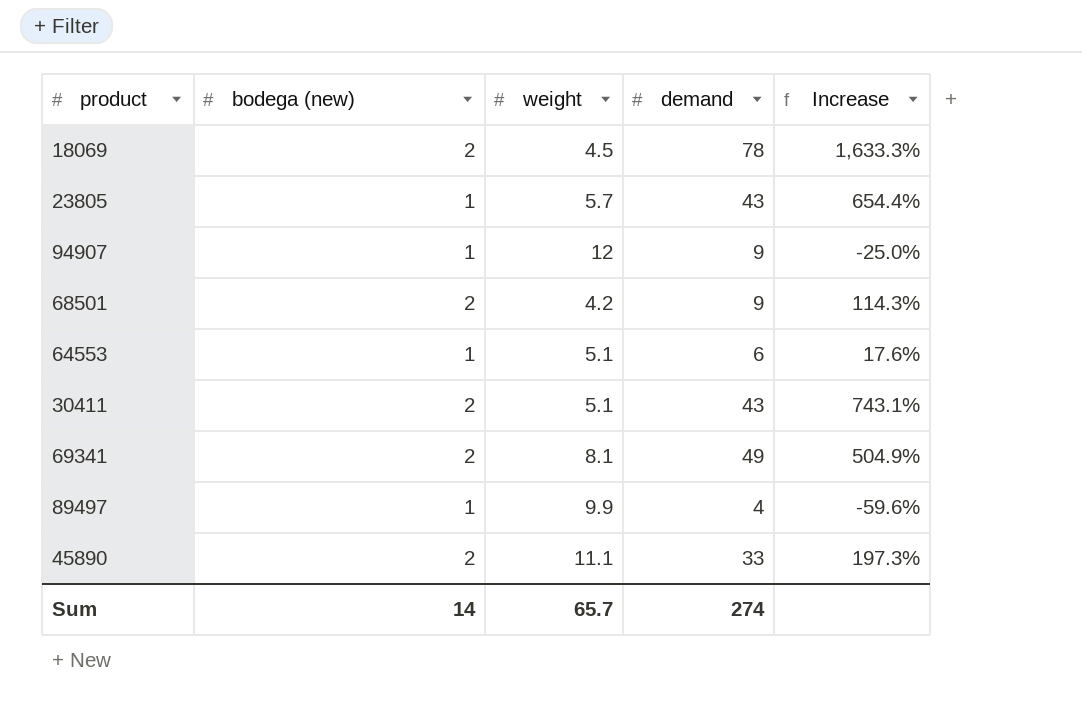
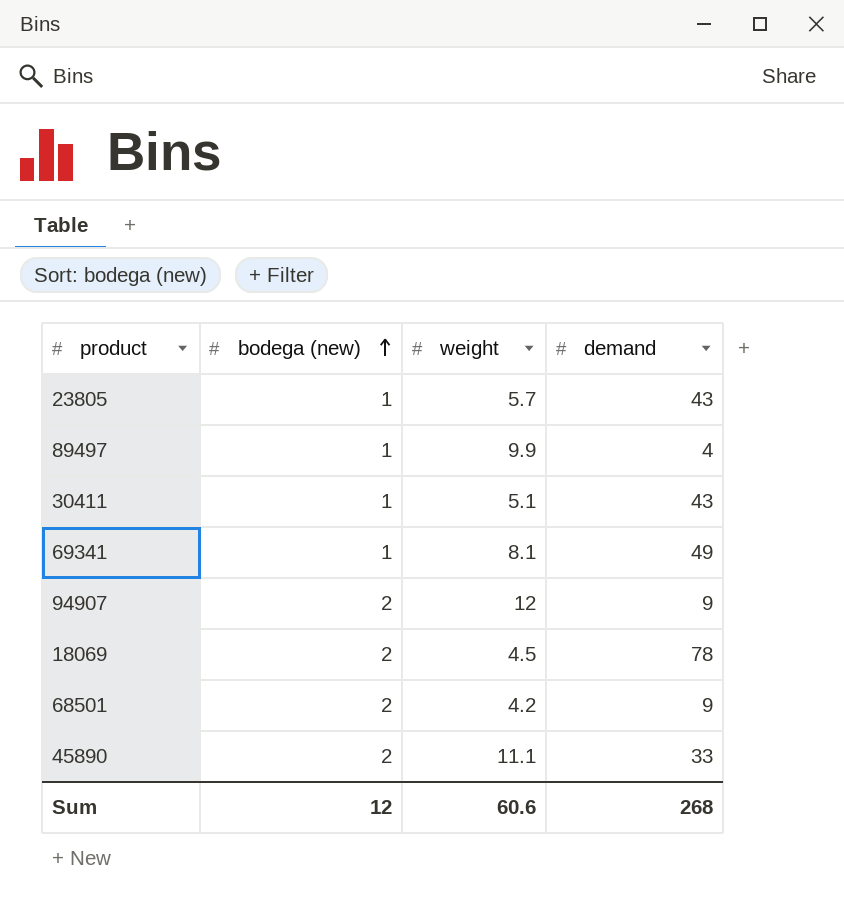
row order: none -> bodega (new) ascending
column Increase | formula: ([demand] - [weight]) / [weight] -> none
row 64553: 1 | 5.1 | 6 | 17.6% -> none
30411 | bodega (new): 2 -> 1
69341 | bodega (new): 2 -> 1
94907 | bodega (new): 1 -> 2
Sum | bodega (new): 14 -> 12
Sum | weight: 65.7 -> 60.6
Sum | demand: 274 -> 268

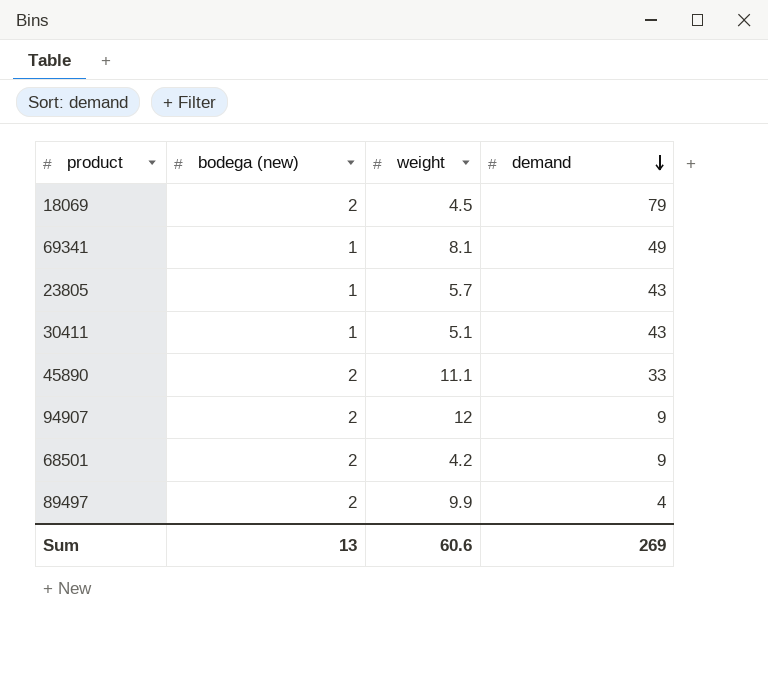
row order: bodega (new) ascending -> demand descending
18069 | demand: 78 -> 79
89497 | bodega (new): 1 -> 2
Sum | bodega (new): 12 -> 13
Sum | demand: 268 -> 269

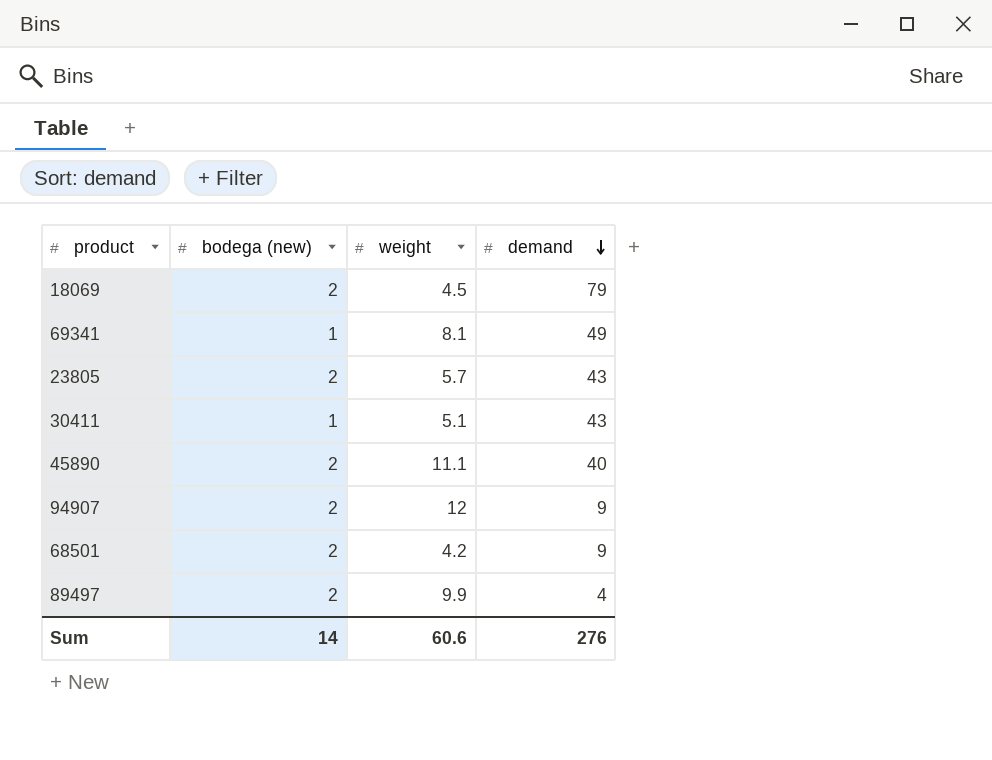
23805 | bodega (new): 1 -> 2
45890 | demand: 33 -> 40
Sum | bodega (new): 13 -> 14
Sum | demand: 269 -> 276

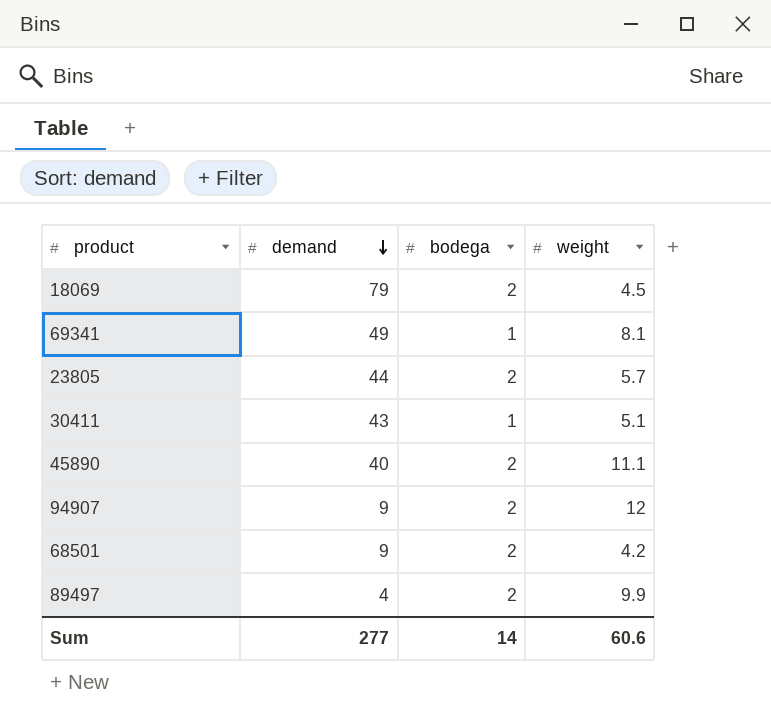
column demand | position: 4 -> 2
column name: bodega (new) -> bodega
23805 | demand: 43 -> 44
Sum | demand: 276 -> 277

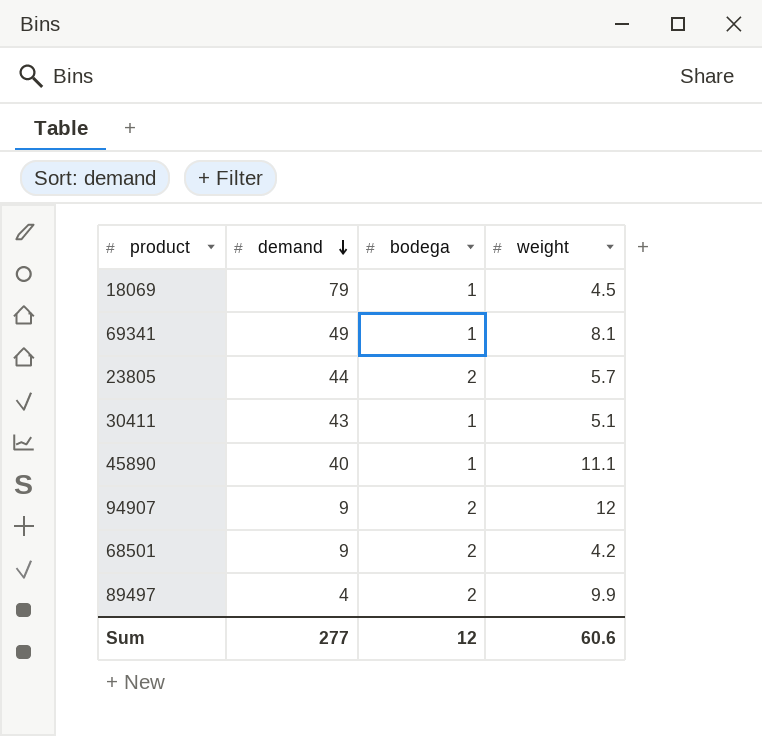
18069 | bodega: 2 -> 1
45890 | bodega: 2 -> 1
Sum | bodega: 14 -> 12

